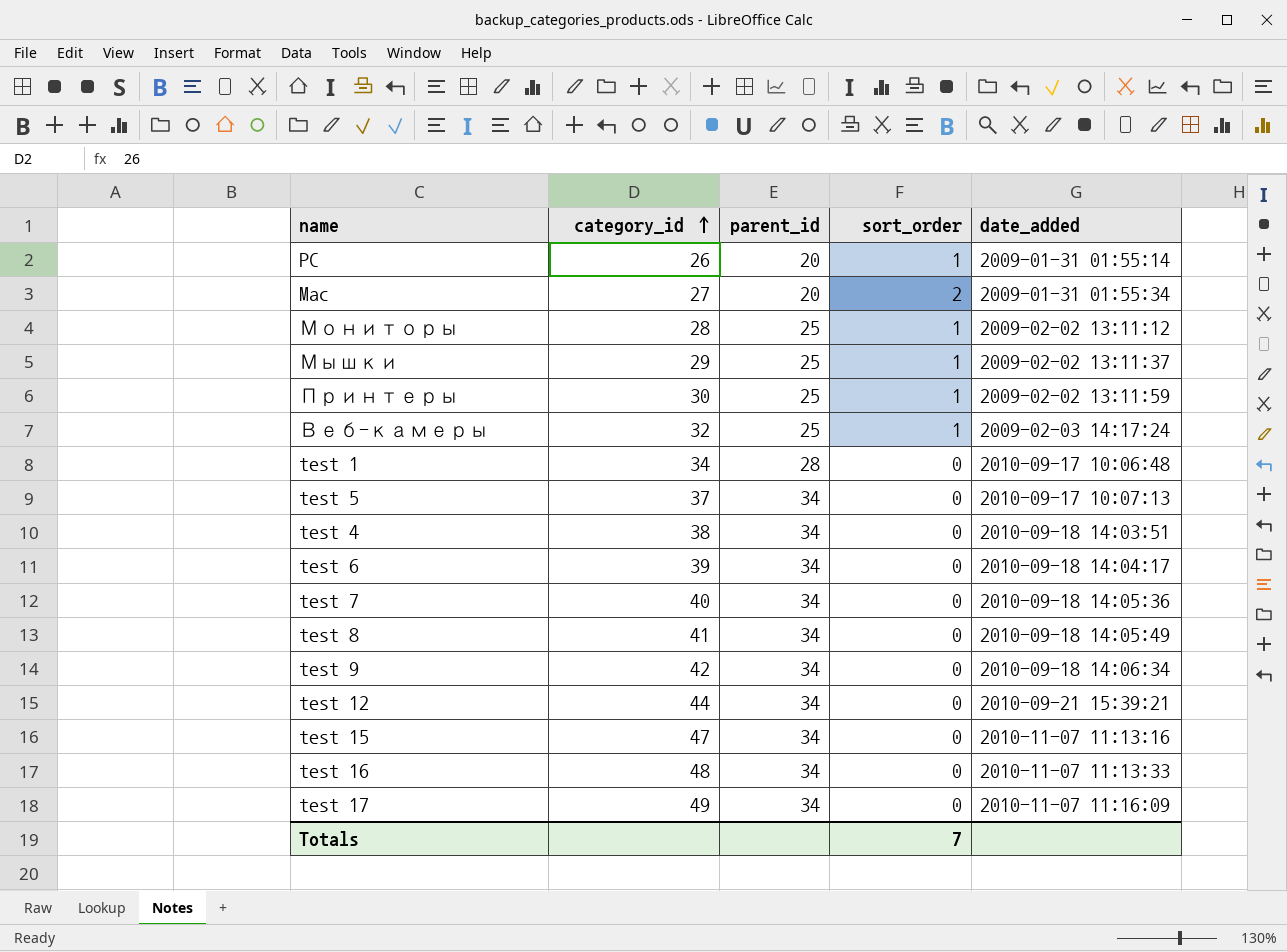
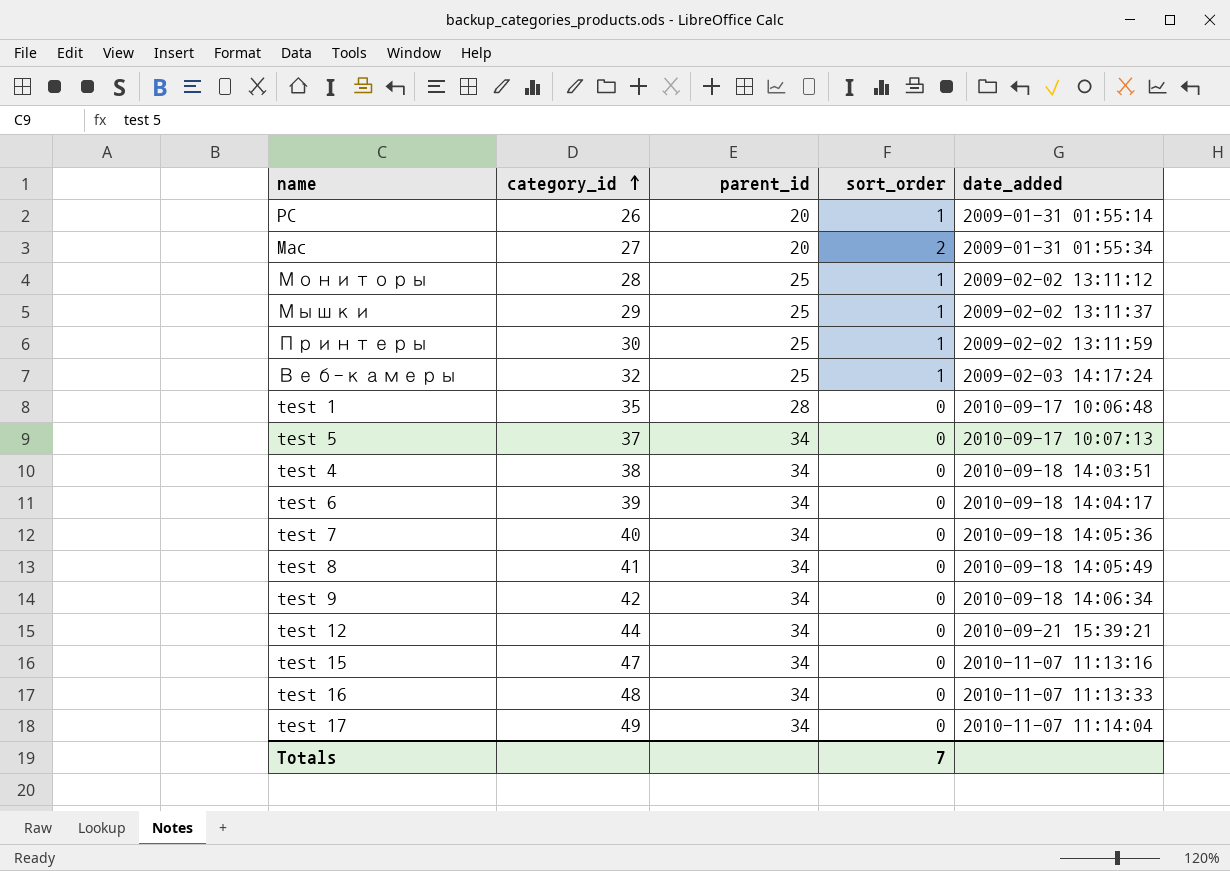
test 1 | category_id: 34 -> 35
test 17 | date_added: 2010-11-07 11:16:09 -> 2010-11-07 11:14:04

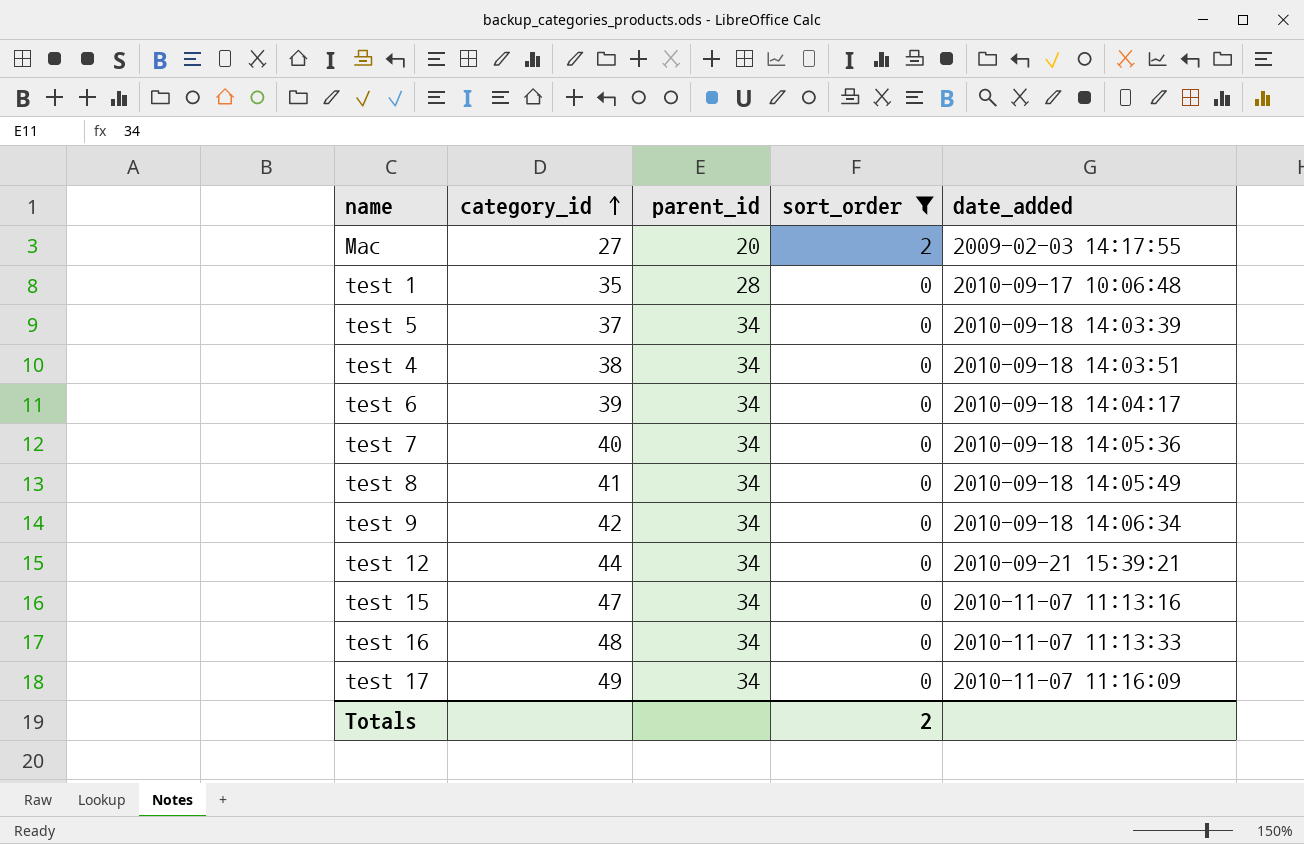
filter: none -> sort_order != 1
Mac | date_added: 2009-01-31 01:55:34 -> 2009-02-03 14:17:55
test 5 | date_added: 2010-09-17 10:07:13 -> 2010-09-18 14:03:39
test 17 | date_added: 2010-11-07 11:14:04 -> 2010-11-07 11:16:09
Totals | sort_order: 7 -> 2

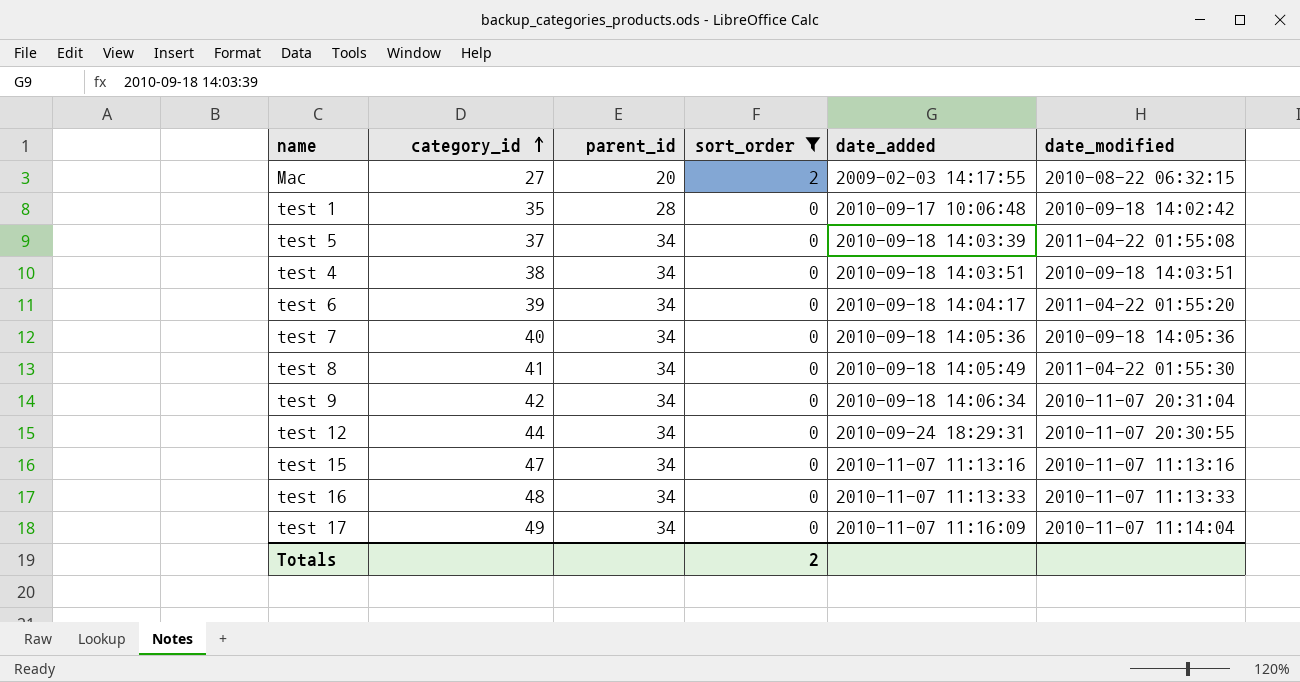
column date_modified | position: none -> 6
test 12 | date_added: 2010-09-21 15:39:21 -> 2010-09-24 18:29:31

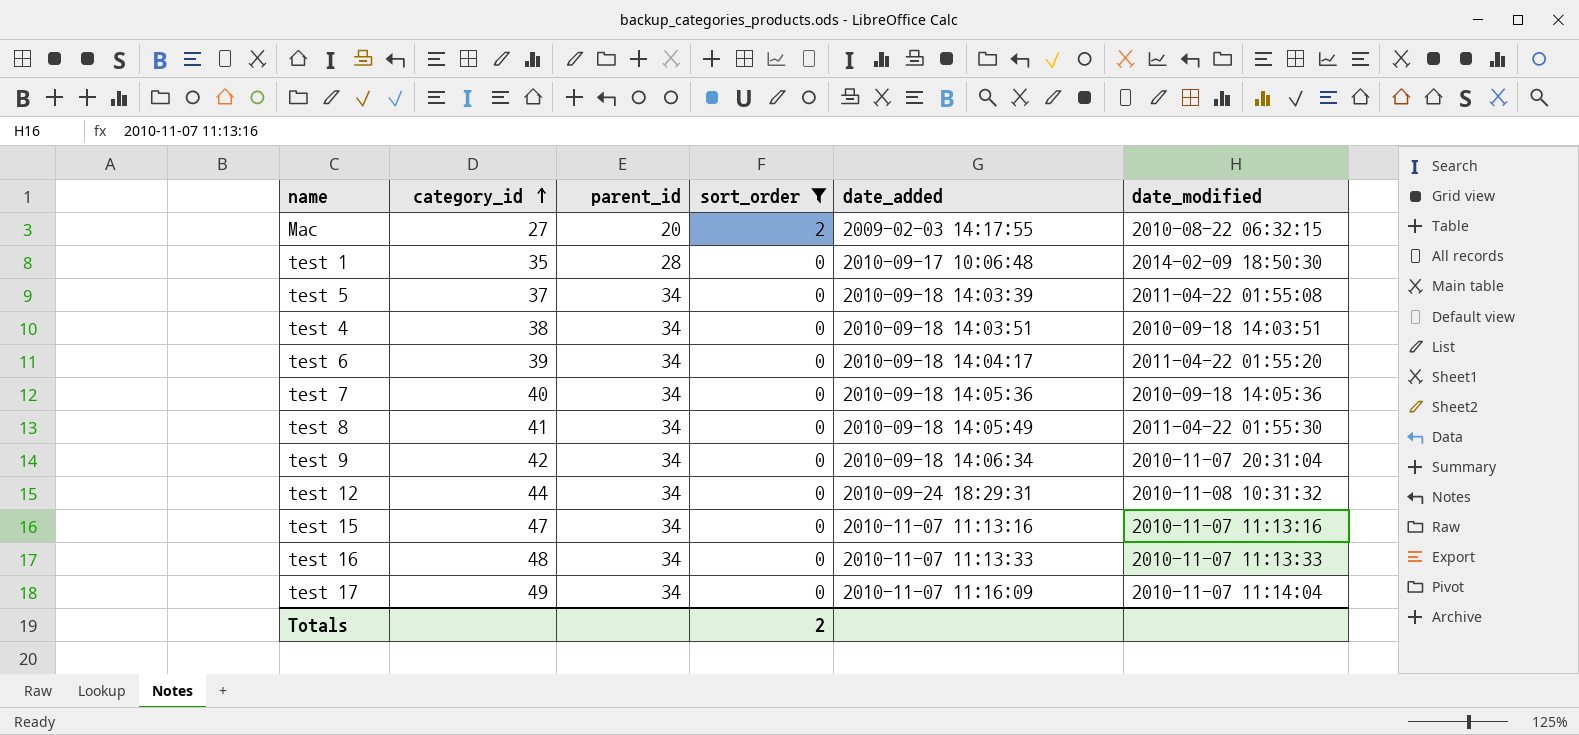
test 1 | date_modified: 2010-09-18 14:02:42 -> 2014-02-09 18:50:30
test 12 | date_modified: 2010-11-07 20:30:55 -> 2010-11-08 10:31:32

